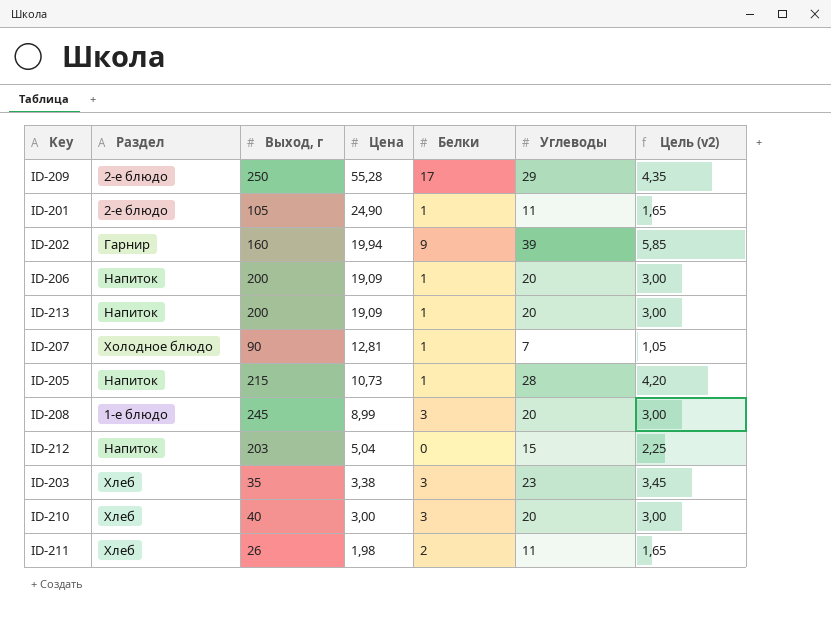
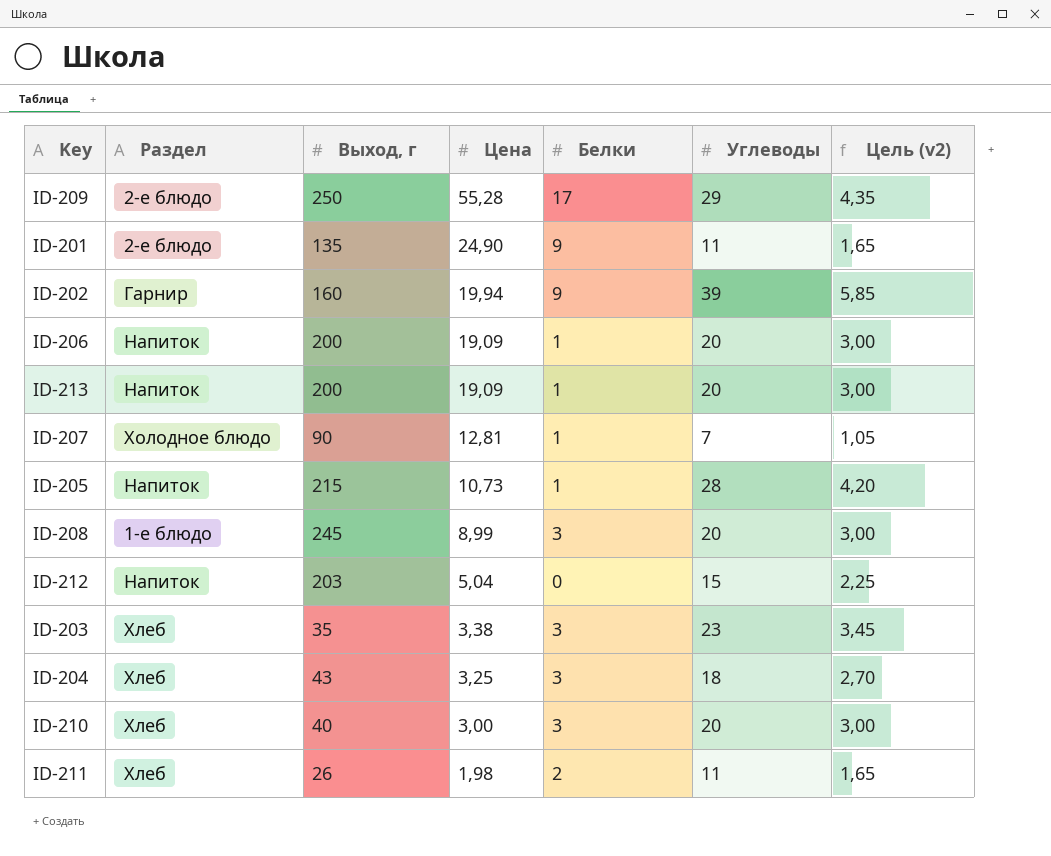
ID-201 | Выход, г: 105 -> 135
ID-201 | Белки: 1 -> 9
row ID-204: none -> Хлеб | 43 | 3,25 | 3 | 18 | 2,70

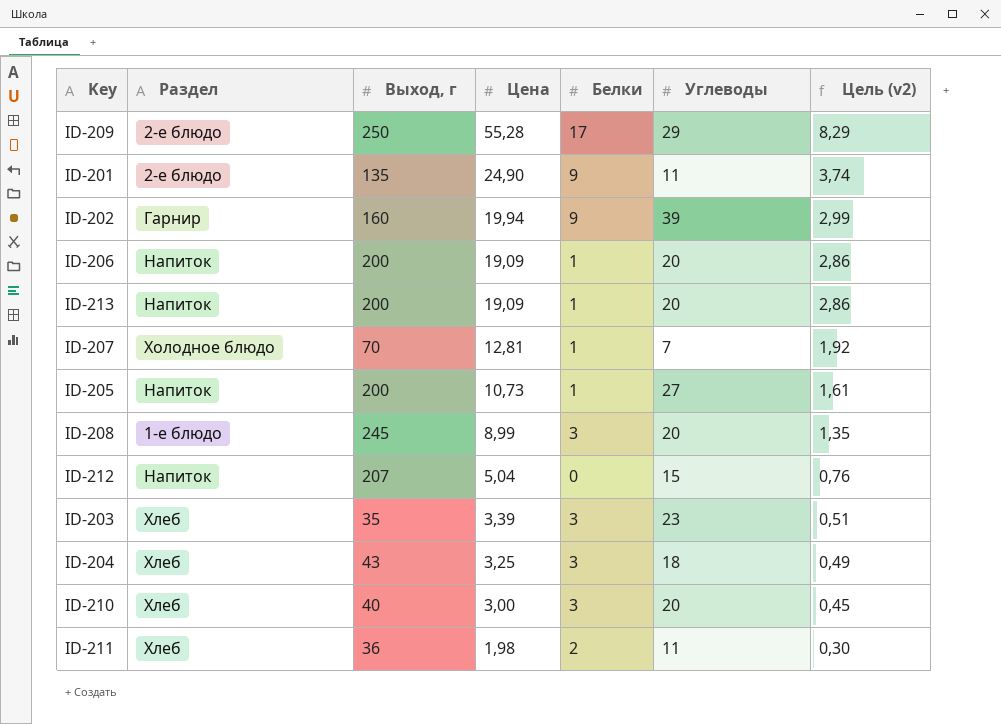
column Цель (v2) | formula: [Углеводы] * 0,15 -> [Цена] * 0,15
ID-207 | Выход, г: 90 -> 70
ID-205 | Выход, г: 215 -> 200
ID-205 | Углеводы: 28 -> 27
ID-212 | Выход, г: 203 -> 207
ID-203 | Цена: 3,38 -> 3,39
ID-211 | Выход, г: 26 -> 36

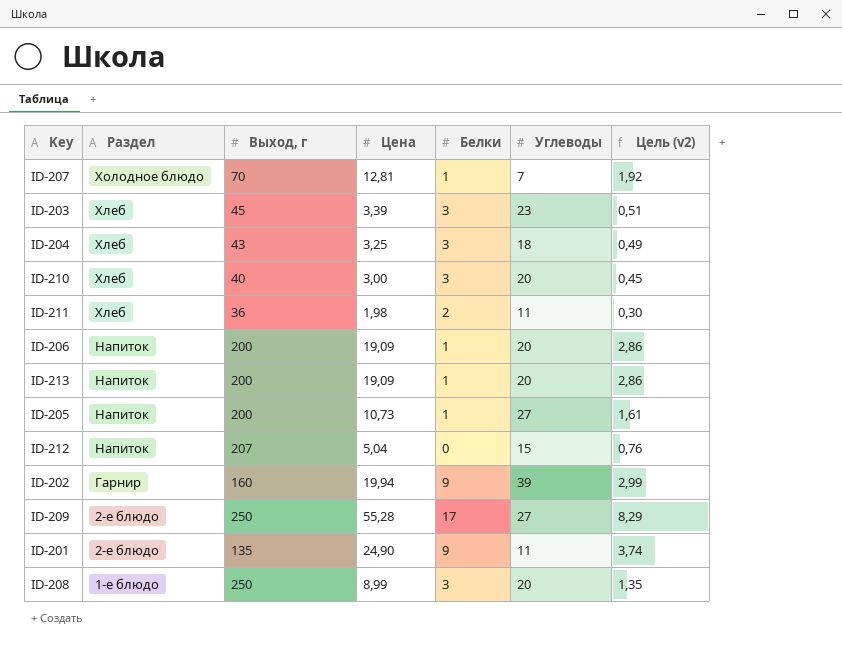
row order: Цена descending -> Раздел descending
ID-203 | Выход, г: 35 -> 45
ID-209 | Углеводы: 29 -> 27
ID-208 | Выход, г: 245 -> 250

